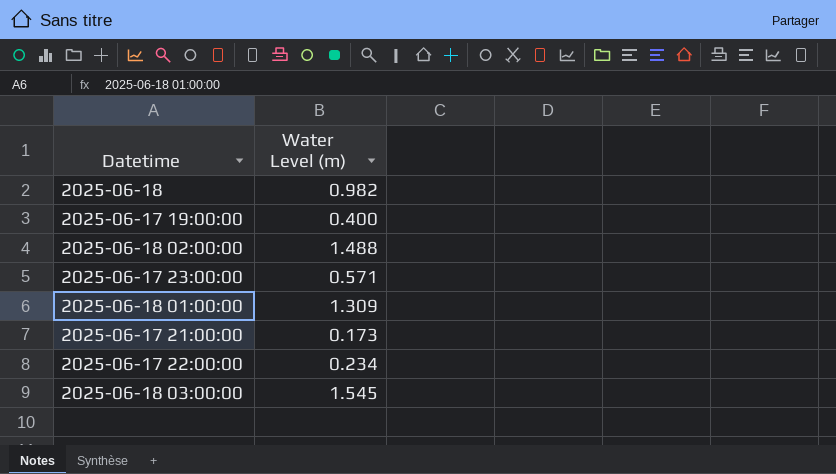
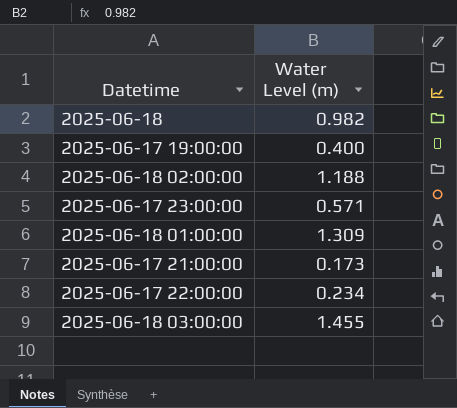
2025-06-18 02:00:00 | Water Level (m): 1.488 -> 1.188
2025-06-18 03:00:00 | Water Level (m): 1.545 -> 1.455

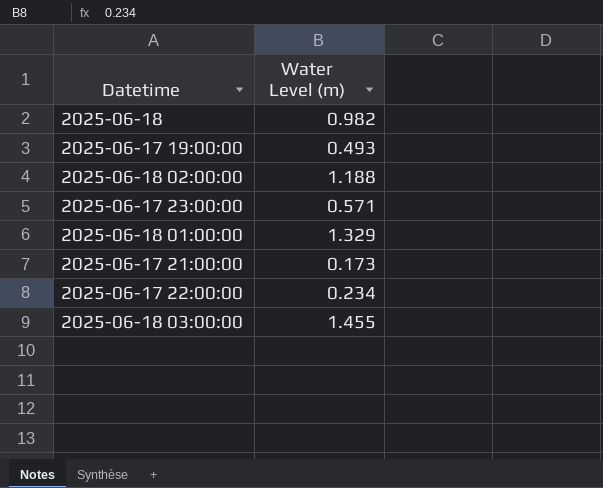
2025-06-17 19:00:00 | Water Level (m): 0.400 -> 0.493
2025-06-18 01:00:00 | Water Level (m): 1.309 -> 1.329

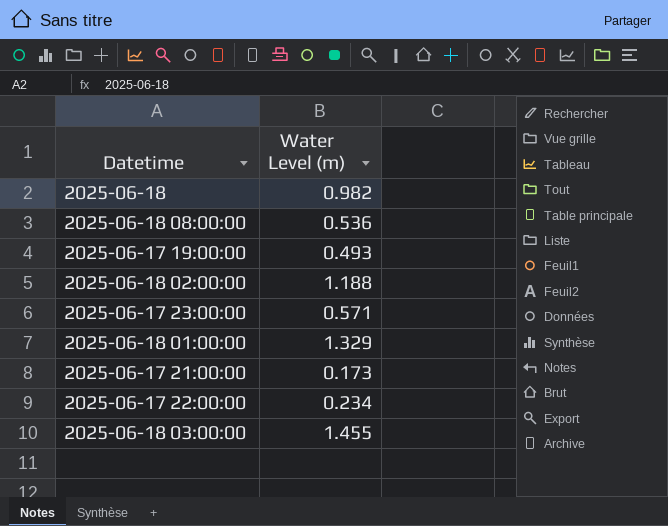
row 2025-06-18 08:00:00: none -> 0.536

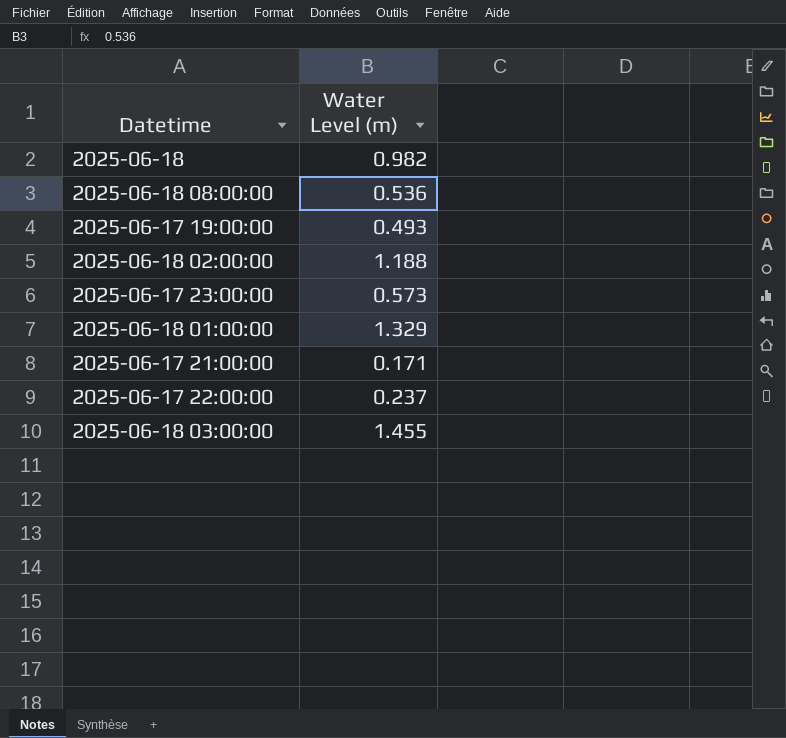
2025-06-17 23:00:00 | Water Level (m): 0.571 -> 0.573
2025-06-17 21:00:00 | Water Level (m): 0.173 -> 0.171
2025-06-17 22:00:00 | Water Level (m): 0.234 -> 0.237

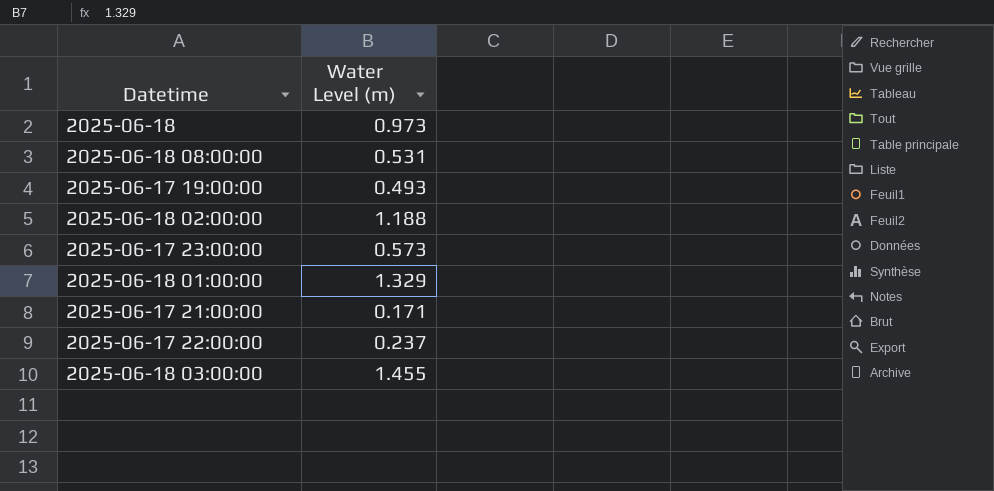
2025-06-18 | Water Level (m): 0.982 -> 0.973
2025-06-18 08:00:00 | Water Level (m): 0.536 -> 0.531

